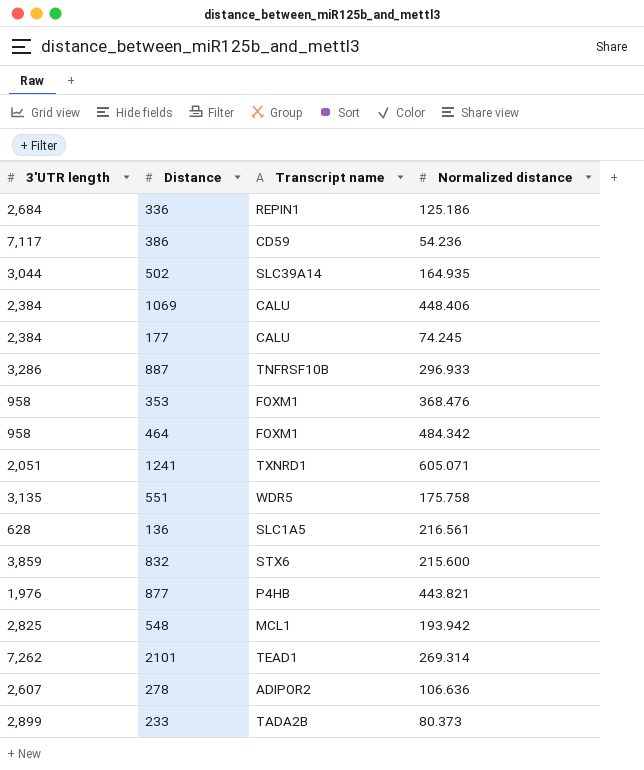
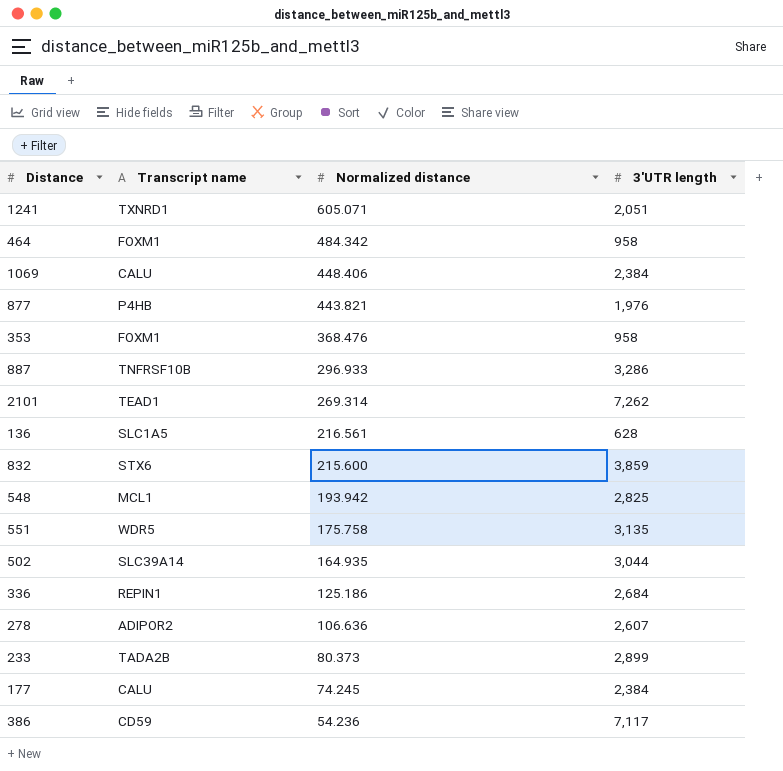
row order: none -> Normalized distance descending
column 3'UTR length | position: 1 -> 4

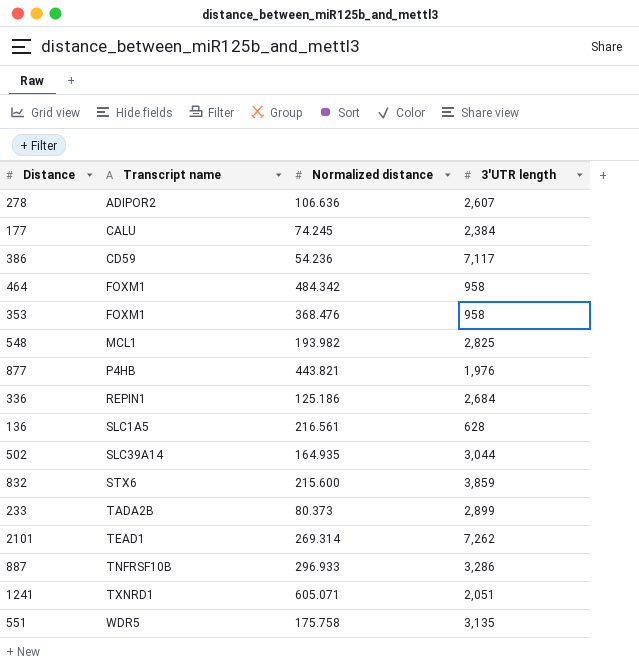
row order: Normalized distance descending -> Transcript name ascending
row 1069: CALU | 448.406 | 2,384 -> none
548 | Normalized distance: 193.942 -> 193.982

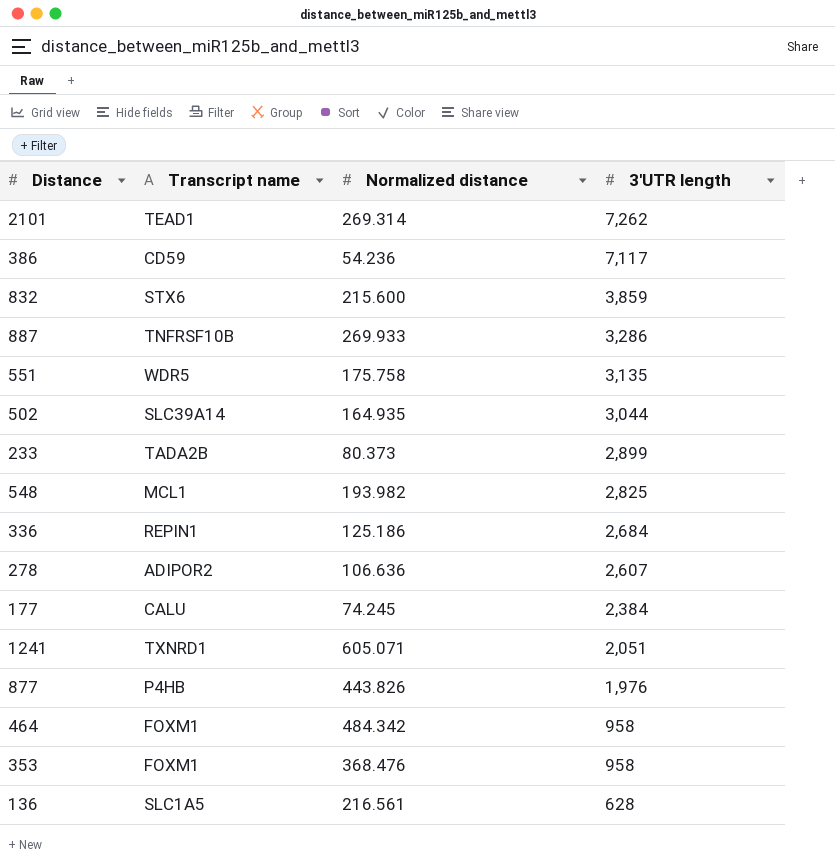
row order: Transcript name ascending -> 3'UTR length descending
887 | Normalized distance: 296.933 -> 269.933
877 | Normalized distance: 443.821 -> 443.826

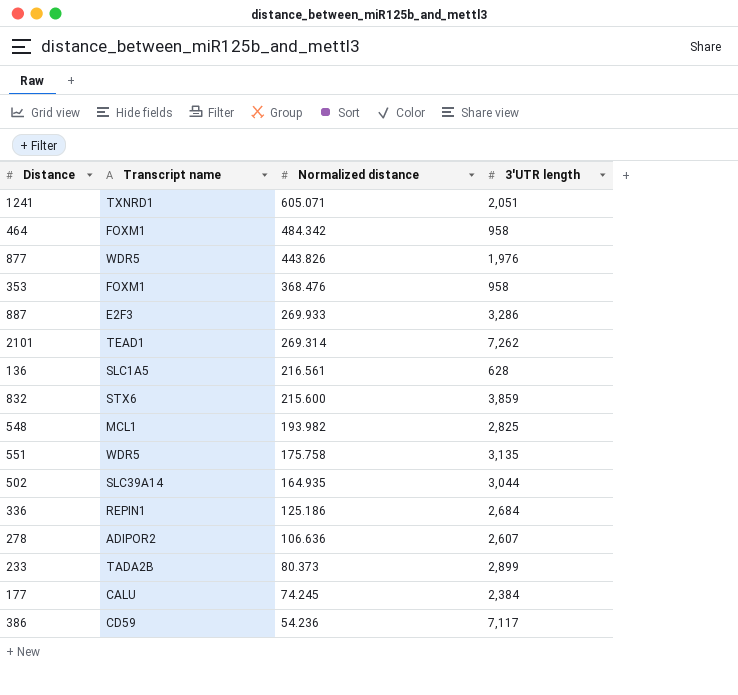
row order: 3'UTR length descending -> Normalized distance descending
877 | Transcript name: P4HB -> WDR5
887 | Transcript name: TNFRSF10B -> E2F3

